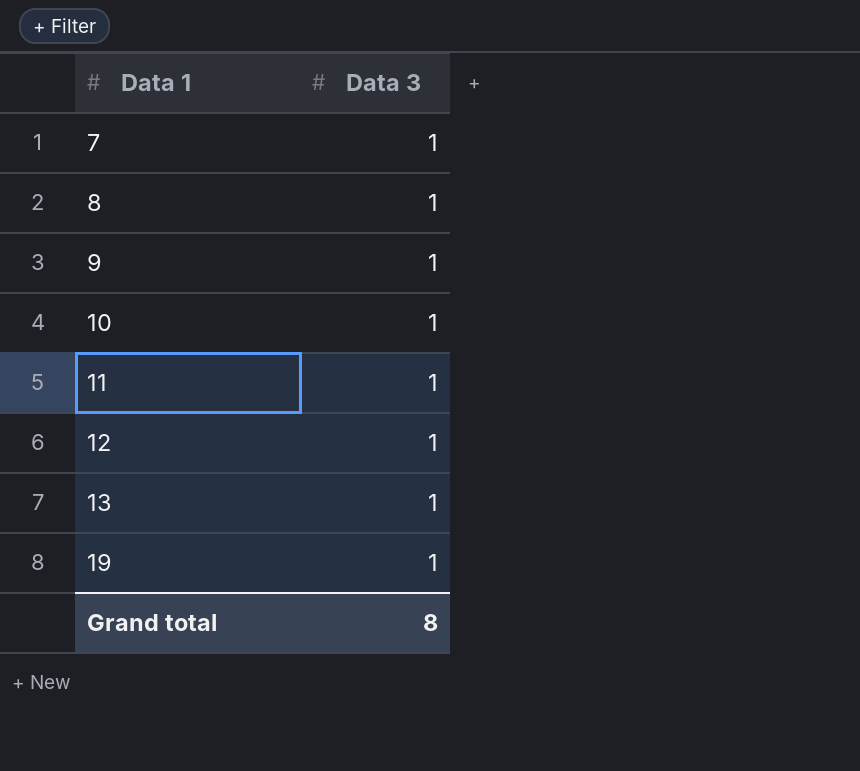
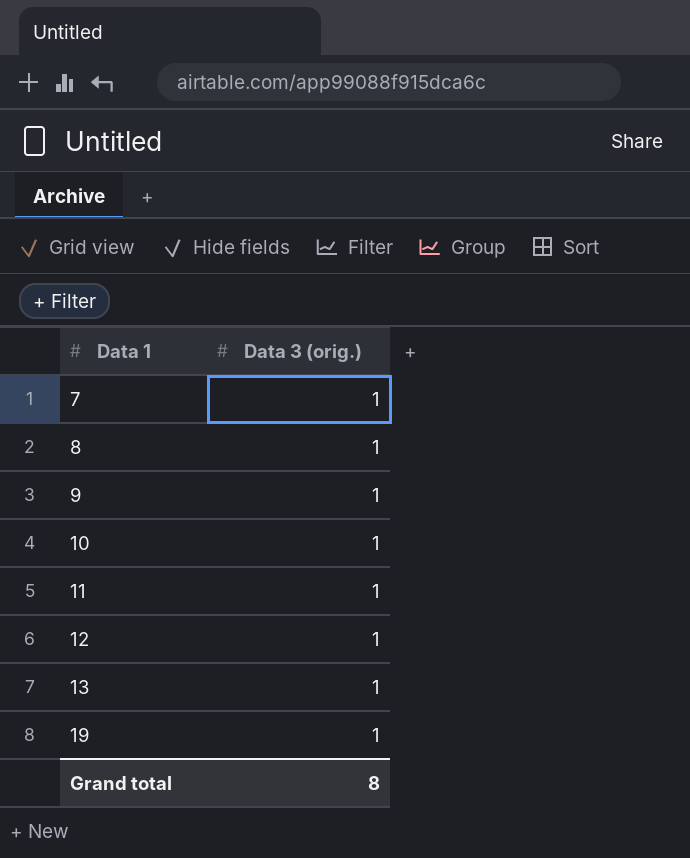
column name: Data 3 -> Data 3 (orig.)

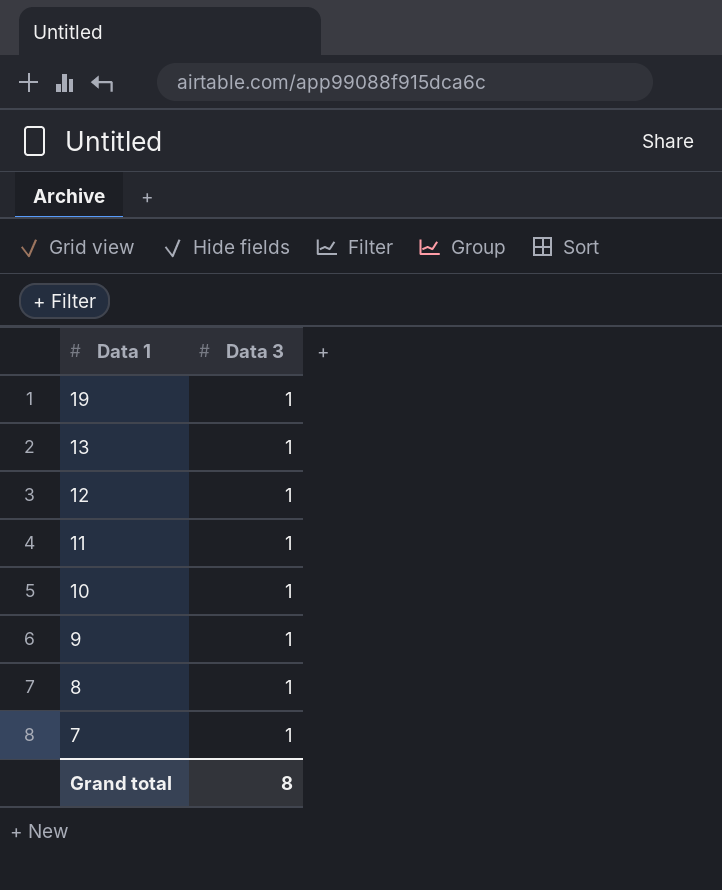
row order: Data 1 ascending -> Data 1 descending
column name: Data 3 (orig.) -> Data 3

